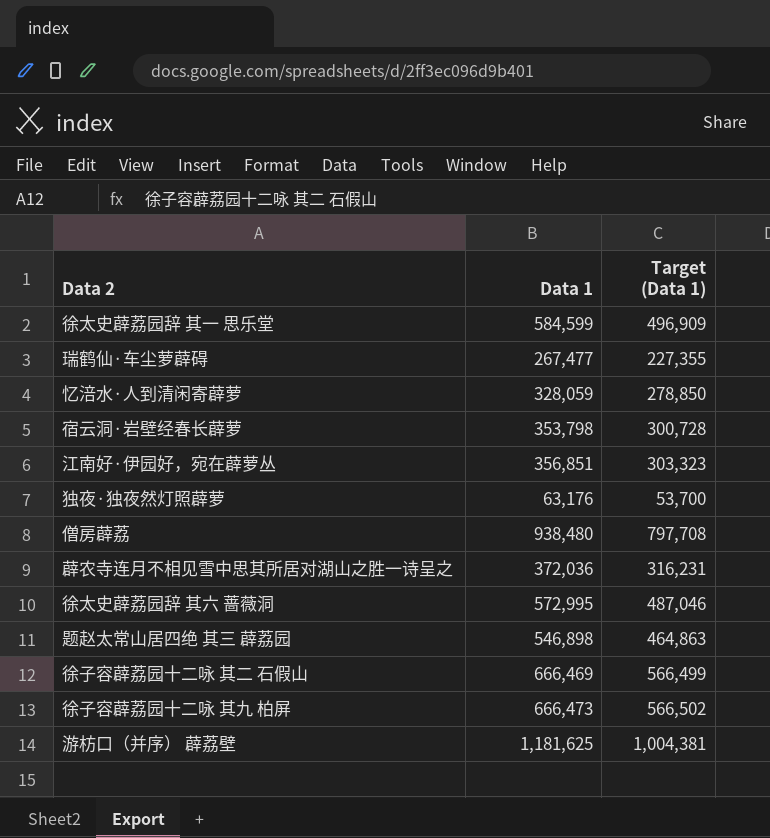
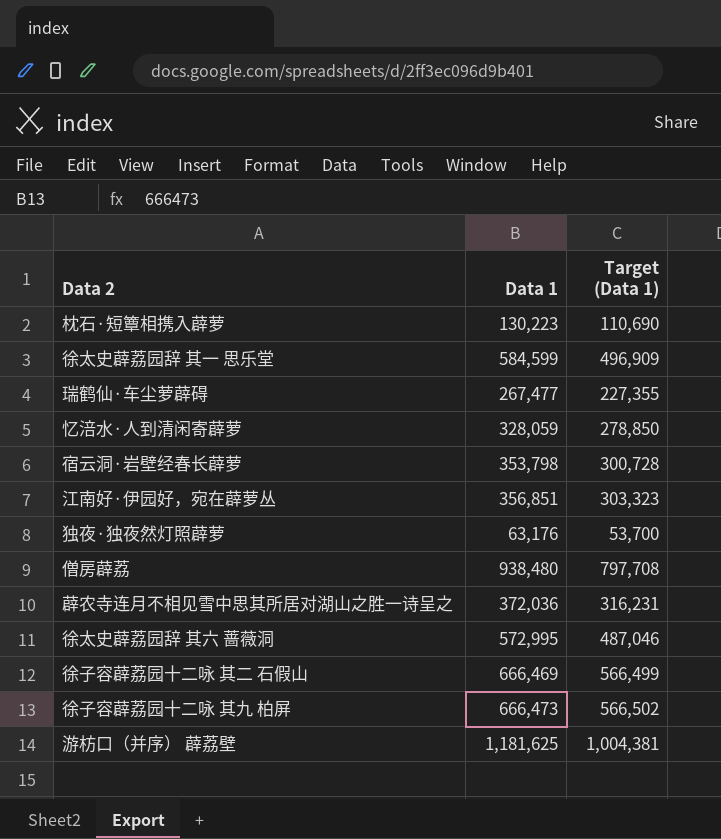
row 题赵太常山居四绝 其三 薜荔园: 546,898 | 464,863 -> none
row 枕石·短簟相携入薜萝: none -> 130,223 | 110,690

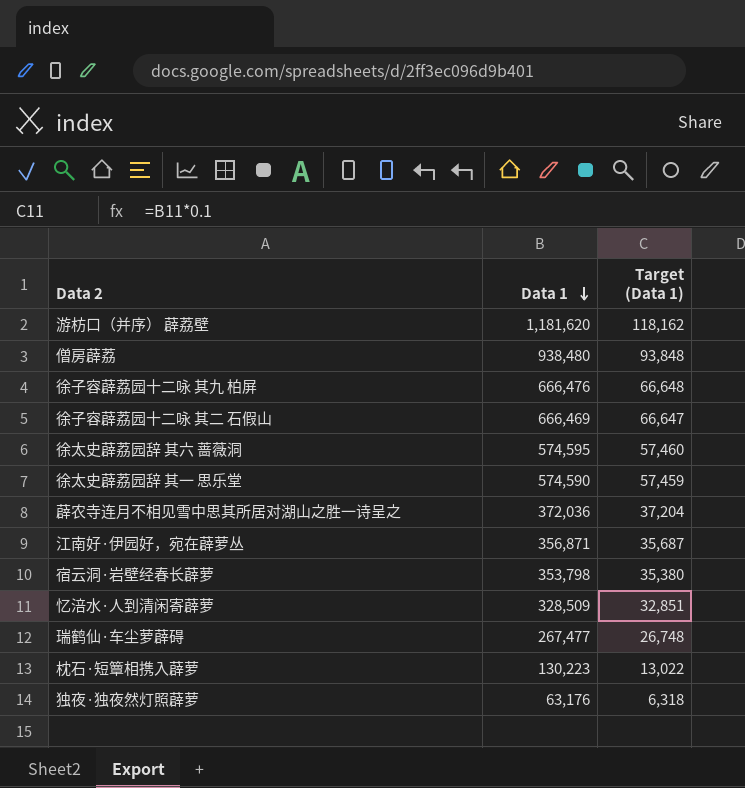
row order: none -> Data 1 descending
column Target (Data 1) | formula: [Data 1] * 0.85 -> [Data 1] * 0.1
游枋口（并序） 薜荔壁 | Data 1: 1,181,625 -> 1,181,620
徐子容薜荔园十二咏 其九 柏屏 | Data 1: 666,473 -> 666,476
徐太史薜荔园辞 其六 蔷薇洞 | Data 1: 572,995 -> 574,595
徐太史薜荔园辞 其一 思乐堂 | Data 1: 584,599 -> 574,590
江南好·伊园好，宛在薜萝丛 | Data 1: 356,851 -> 356,871
忆涪水·人到清闲寄薜萝 | Data 1: 328,059 -> 328,509

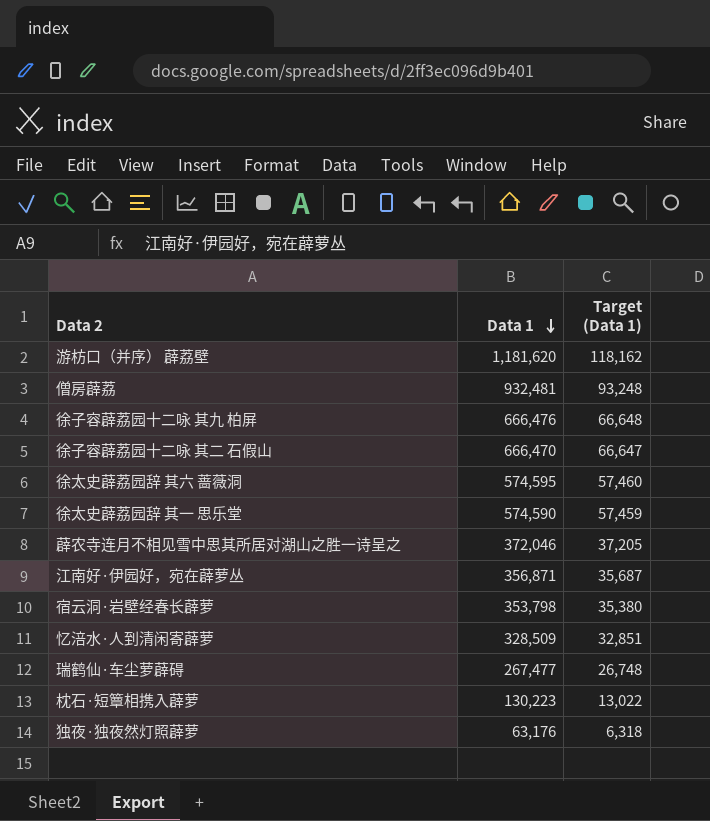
僧房薜荔 | Data 1: 938,480 -> 932,481
僧房薜荔 | Target (Data 1): 93,848 -> 93,248
徐子容薜荔园十二咏 其二 石假山 | Data 1: 666,469 -> 666,470
薜农寺连月不相见雪中思其所居对湖山之胜一诗呈之 | Data 1: 372,036 -> 372,046
薜农寺连月不相见雪中思其所居对湖山之胜一诗呈之 | Target (Data 1): 37,204 -> 37,205

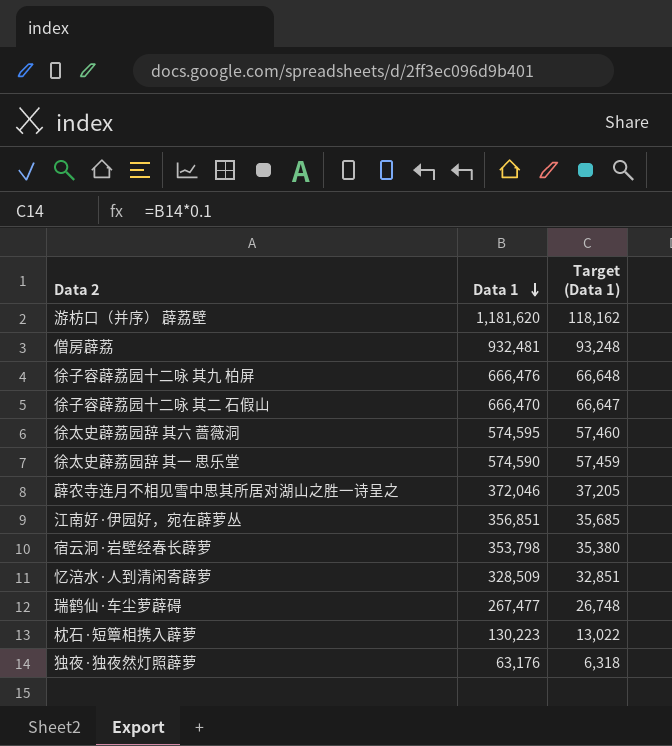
江南好·伊园好，宛在薜萝丛 | Data 1: 356,871 -> 356,851
江南好·伊园好，宛在薜萝丛 | Target (Data 1): 35,687 -> 35,685

